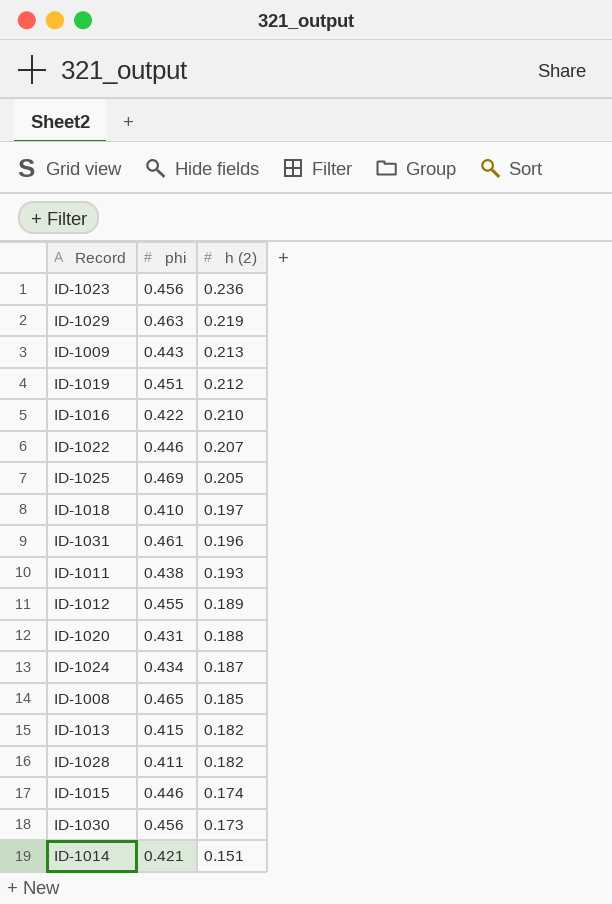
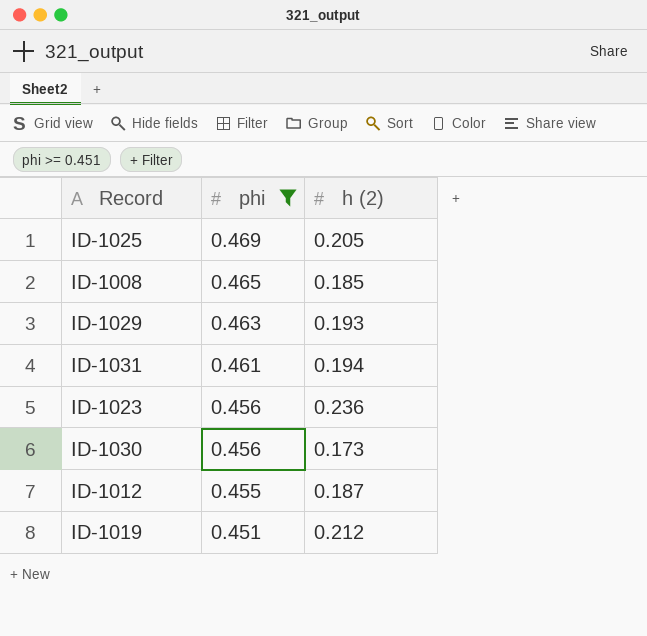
filter: none -> phi >= 0.451
row order: h (2) descending -> phi descending
ID-1029 | h (2): 0.219 -> 0.193
ID-1031 | h (2): 0.196 -> 0.194
ID-1012 | h (2): 0.189 -> 0.187

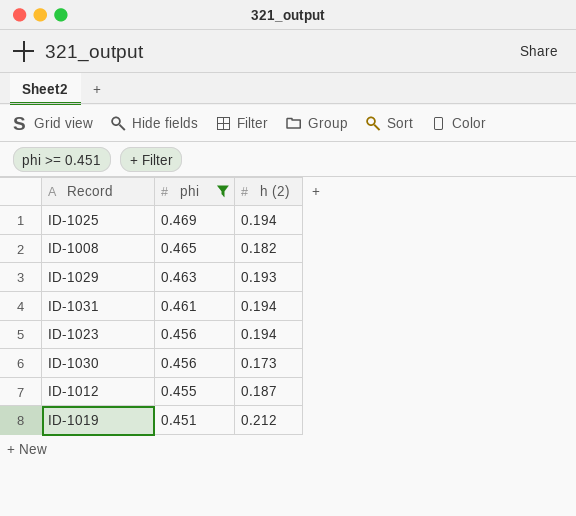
ID-1025 | h (2): 0.205 -> 0.194
ID-1008 | h (2): 0.185 -> 0.182
ID-1023 | h (2): 0.236 -> 0.194

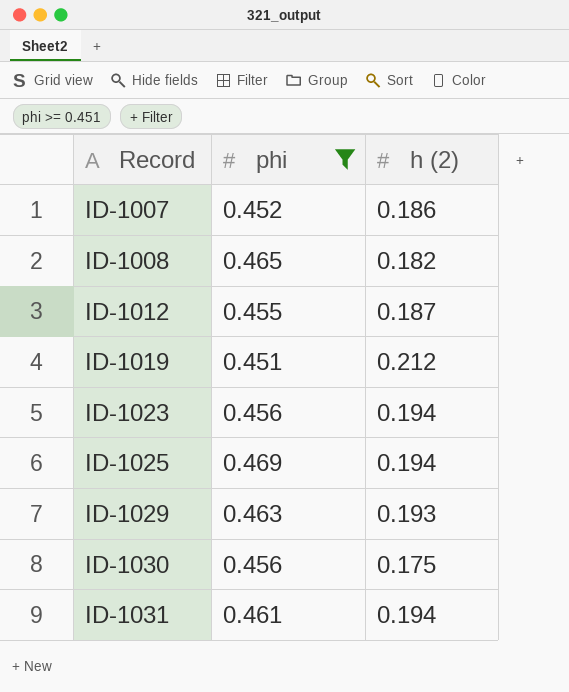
row order: phi descending -> Record ascending
row ID-1007: none -> 0.452 | 0.186
ID-1030 | h (2): 0.173 -> 0.175

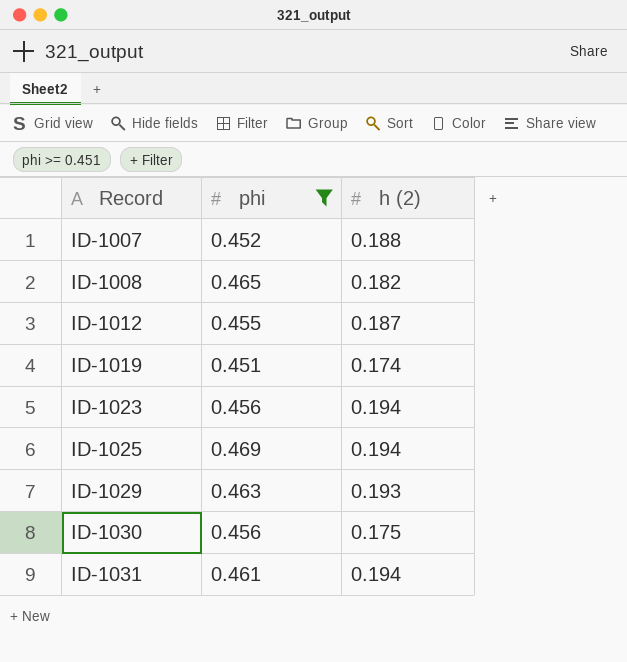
ID-1007 | h (2): 0.186 -> 0.188
ID-1019 | h (2): 0.212 -> 0.174

